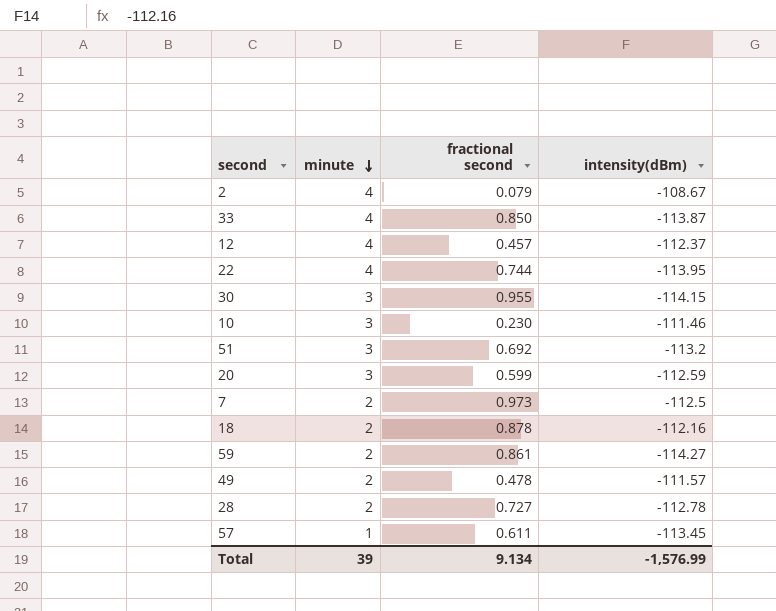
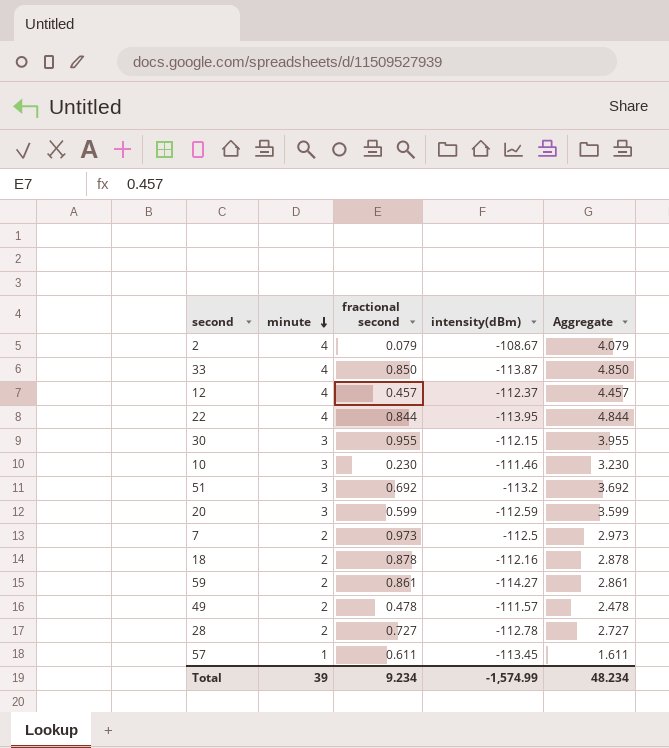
column Aggregate | formula: none -> [minute] + [fractional second]
22 | fractional second: 0.744 -> 0.844
30 | intensity(dBm): -114.15 -> -112.15
Total | fractional second: 9.134 -> 9.234
Total | intensity(dBm): -1,576.99 -> -1,574.99

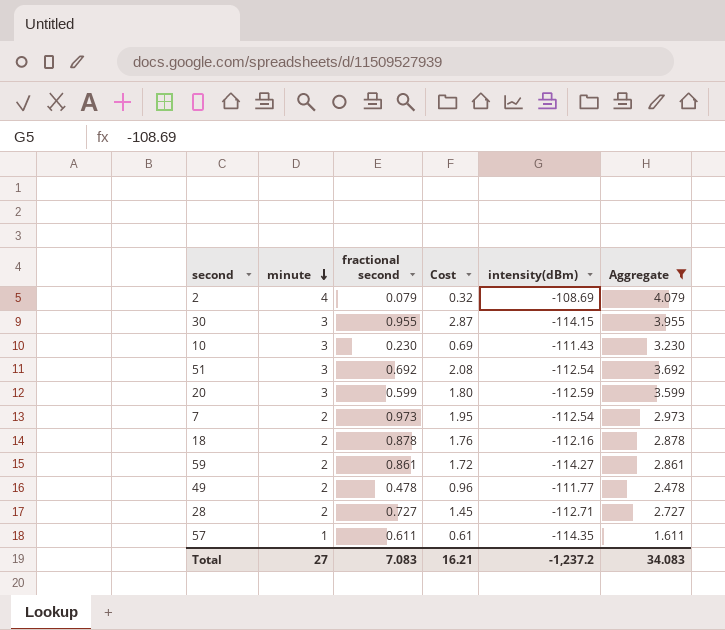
filter: none -> Aggregate <= 4.079
column Cost | formula: none -> [minute] * [fractional second]
2 | intensity(dBm): -108.67 -> -108.69
30 | intensity(dBm): -112.15 -> -114.15
10 | intensity(dBm): -111.46 -> -111.43
51 | intensity(dBm): -113.2 -> -112.54
7 | intensity(dBm): -112.5 -> -112.54
49 | intensity(dBm): -111.57 -> -111.77
28 | intensity(dBm): -112.78 -> -112.71
57 | intensity(dBm): -113.45 -> -114.35
Total | minute: 39 -> 27
Total | fractional second: 9.234 -> 7.083
Total | intensity(dBm): -1,574.99 -> -1,237.2
Total | Aggregate: 48.234 -> 34.083

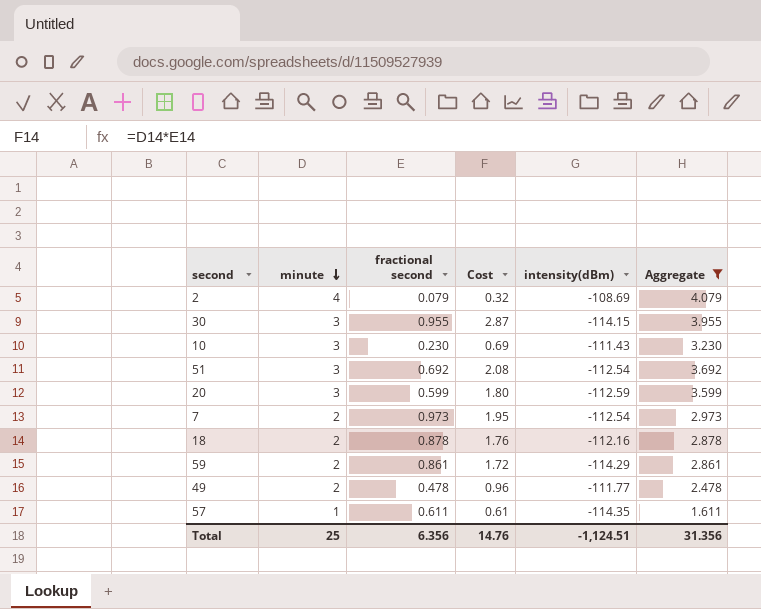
row 28: 2 | 0.727 | 1.45 | -112.71 | 2.727 -> none
59 | intensity(dBm): -114.27 -> -114.29
Total | minute: 27 -> 25
Total | fractional second: 7.083 -> 6.356
Total | Cost: 16.21 -> 14.76
Total | intensity(dBm): -1,237.2 -> -1,124.51
Total | Aggregate: 34.083 -> 31.356

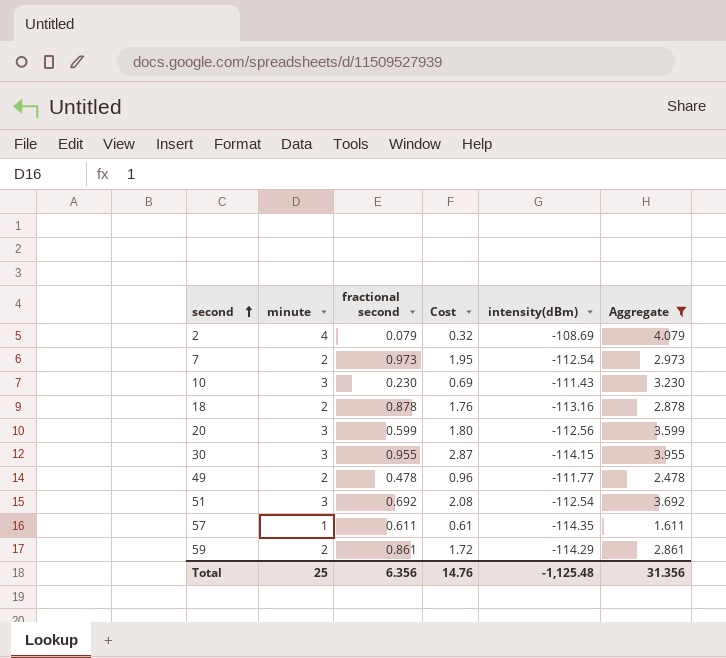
row order: minute descending -> second ascending
18 | intensity(dBm): -112.16 -> -113.16
20 | intensity(dBm): -112.59 -> -112.56
Total | intensity(dBm): -1,124.51 -> -1,125.48

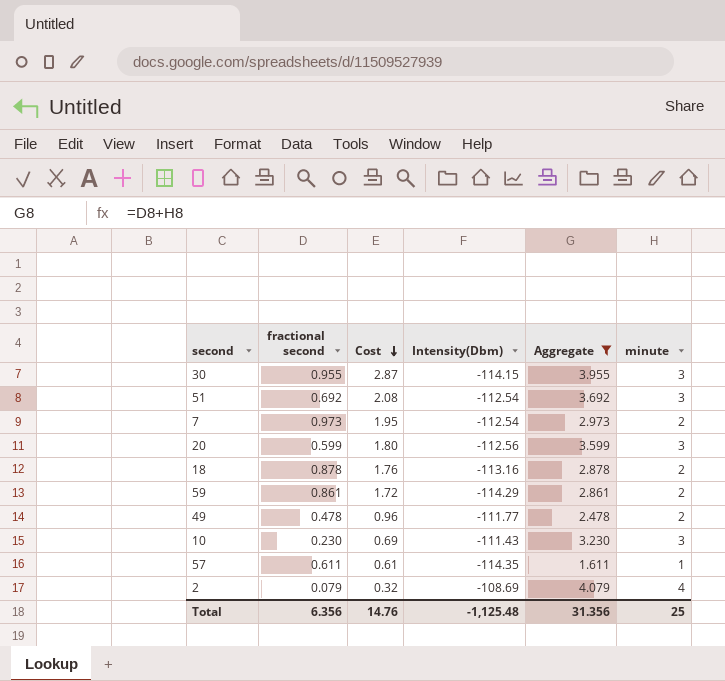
row order: second ascending -> Cost descending
column name: intensity(dBm) -> Intensity(Dbm)
column minute | position: 2 -> 6

